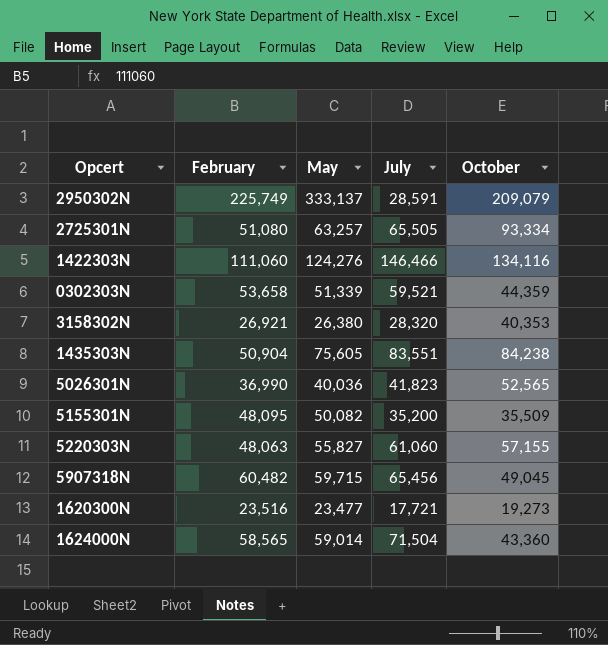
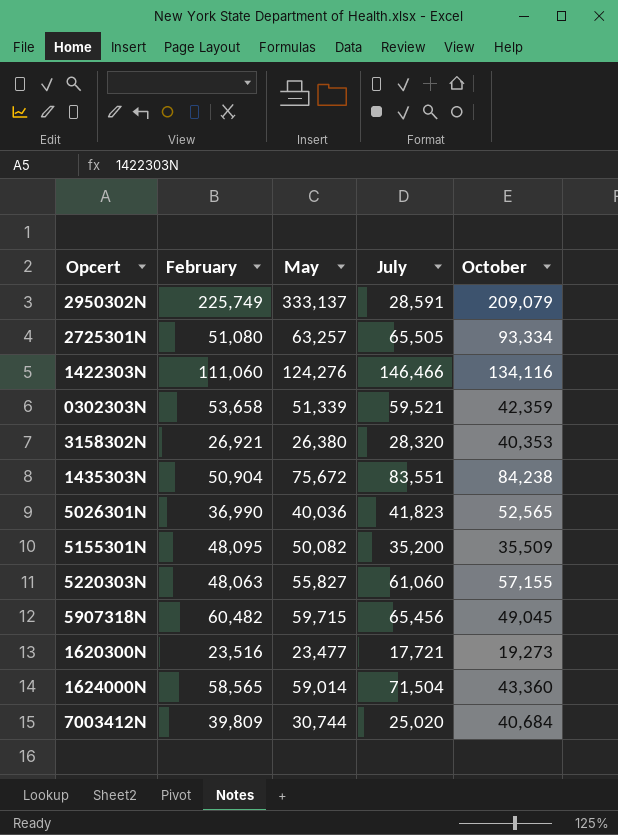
0302303N | October: 44,359 -> 42,359
1435303N | May: 75,605 -> 75,672
row 7003412N: none -> 39,809 | 30,744 | 25,020 | 40,684

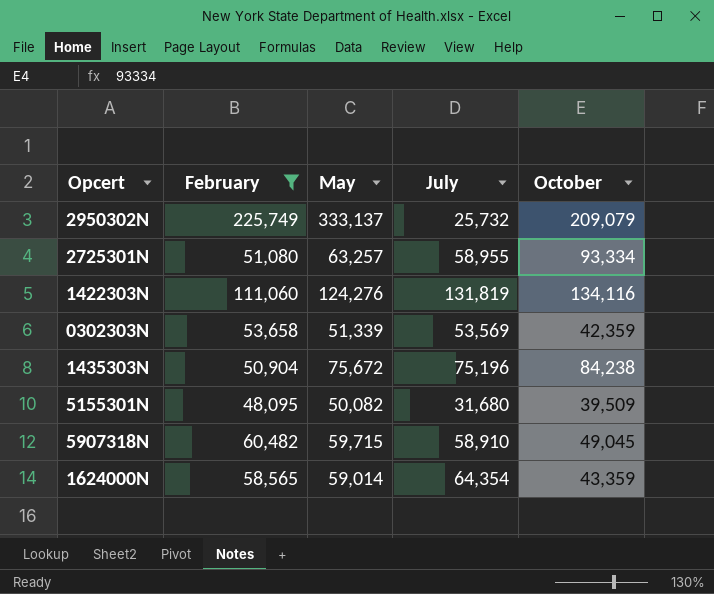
filter: none -> February >= 48,095
2950302N | July: 28,591 -> 25,732
2725301N | July: 65,505 -> 58,955
1422303N | July: 146,466 -> 131,819
0302303N | July: 59,521 -> 53,569
1435303N | July: 83,551 -> 75,196
5155301N | July: 35,200 -> 31,680
5155301N | October: 35,509 -> 39,509
5907318N | July: 65,456 -> 58,910
1624000N | July: 71,504 -> 64,354
1624000N | October: 43,360 -> 43,359

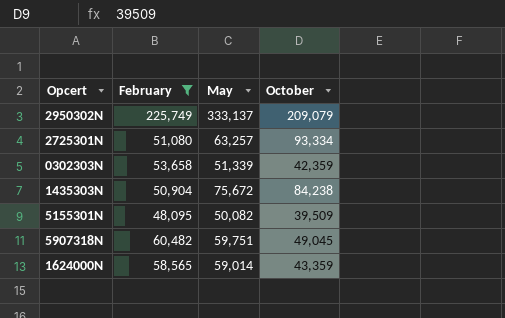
column July | position: 4 -> none
row 1422303N: 111,060 | 124,276 | 131,819 | 134,116 -> none
5907318N | May: 59,715 -> 59,751

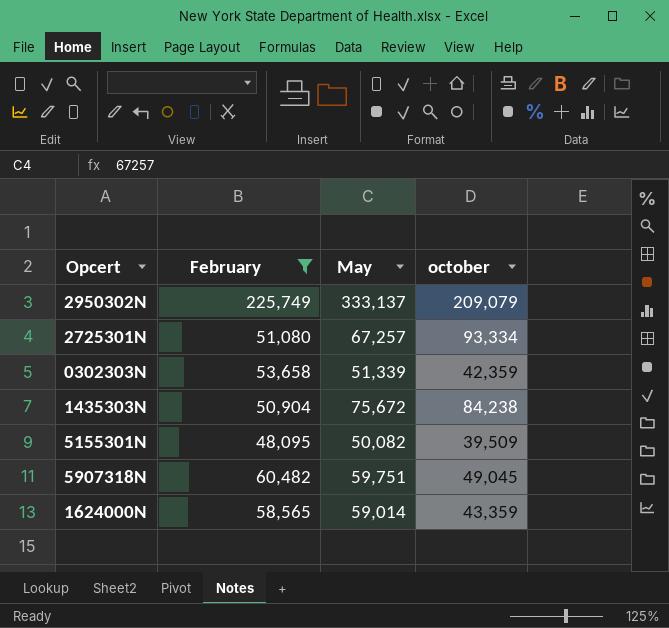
column name: October -> october
2725301N | May: 63,257 -> 67,257

